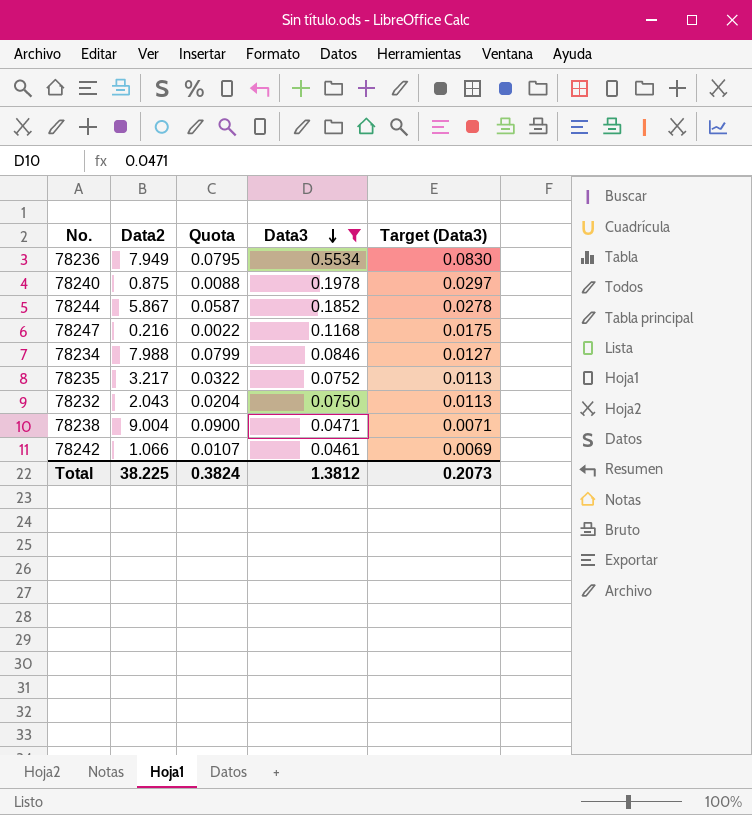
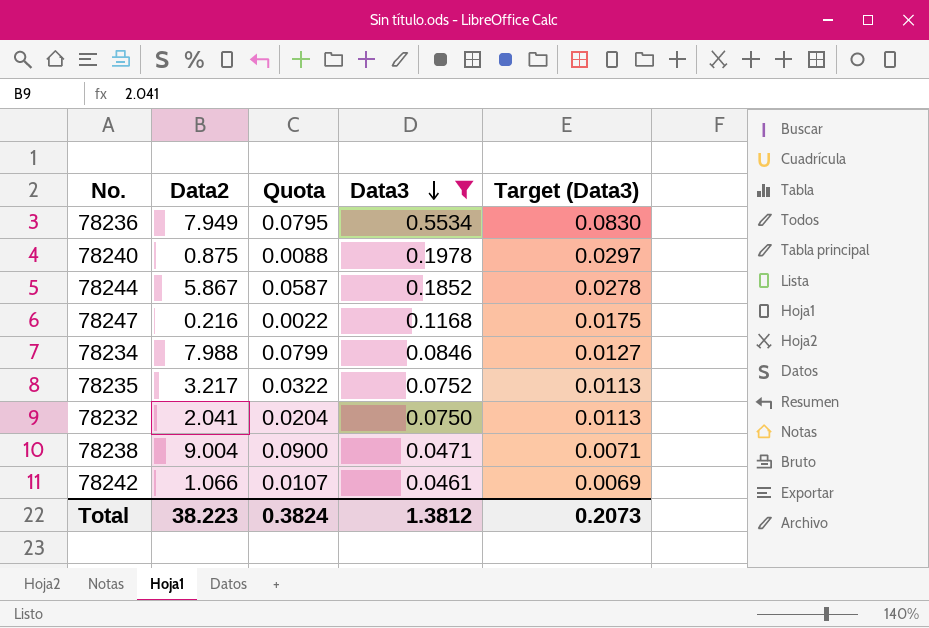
78232 | Data2: 2.043 -> 2.041
Total | Data2: 38.225 -> 38.223

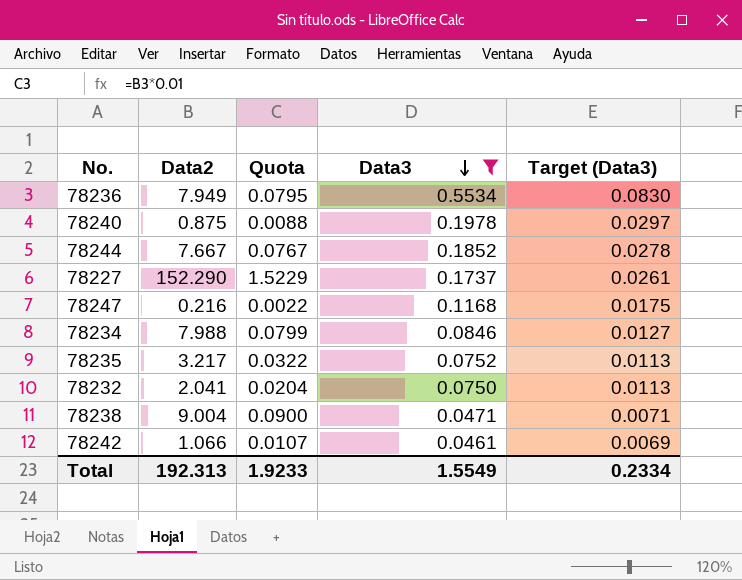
78244 | Data2: 5.867 -> 7.667
78244 | Quota: 0.0587 -> 0.0767
row 78227: none -> 152.290 | 1.5229 | 0.1737 | 0.0261
Total | Data2: 38.223 -> 192.313
Total | Quota: 0.3824 -> 1.9233
Total | Data3: 1.3812 -> 1.5549
Total | Target (Data3): 0.2073 -> 0.2334

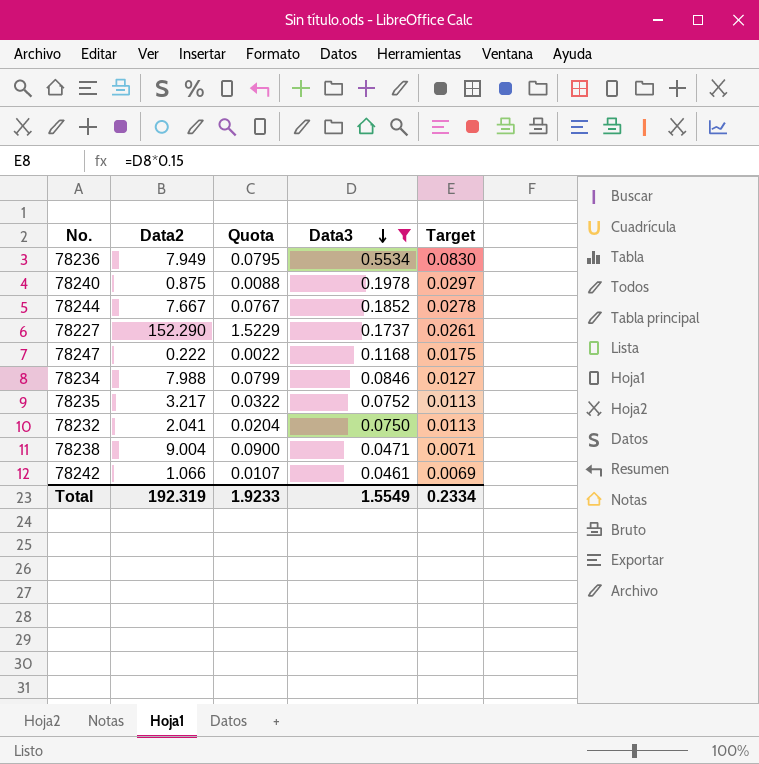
column name: Target (Data3) -> Target
78247 | Data2: 0.216 -> 0.222
Total | Data2: 192.313 -> 192.319

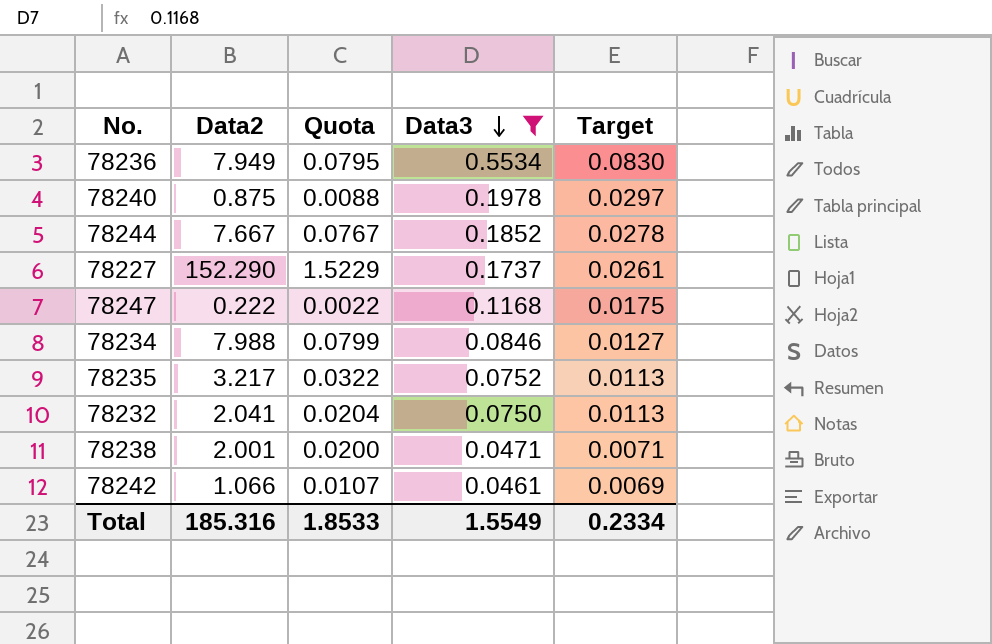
78238 | Data2: 9.004 -> 2.001
78238 | Quota: 0.0900 -> 0.0200
Total | Data2: 192.319 -> 185.316
Total | Quota: 1.9233 -> 1.8533

